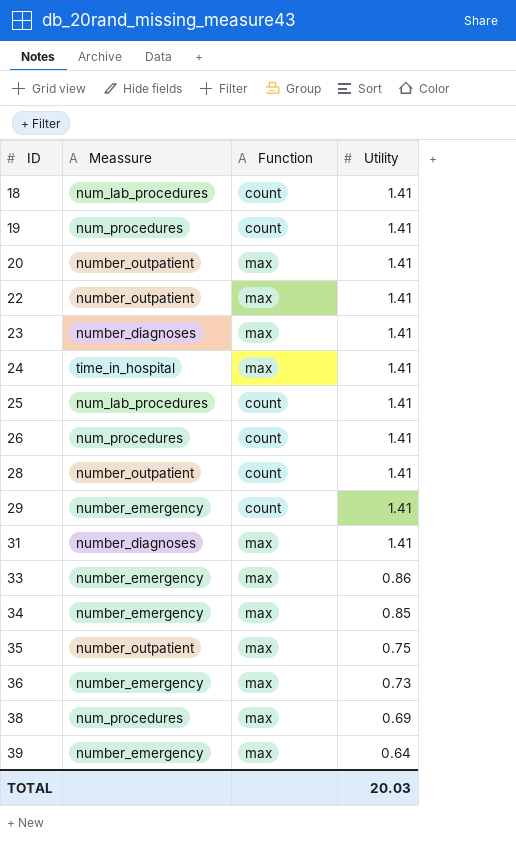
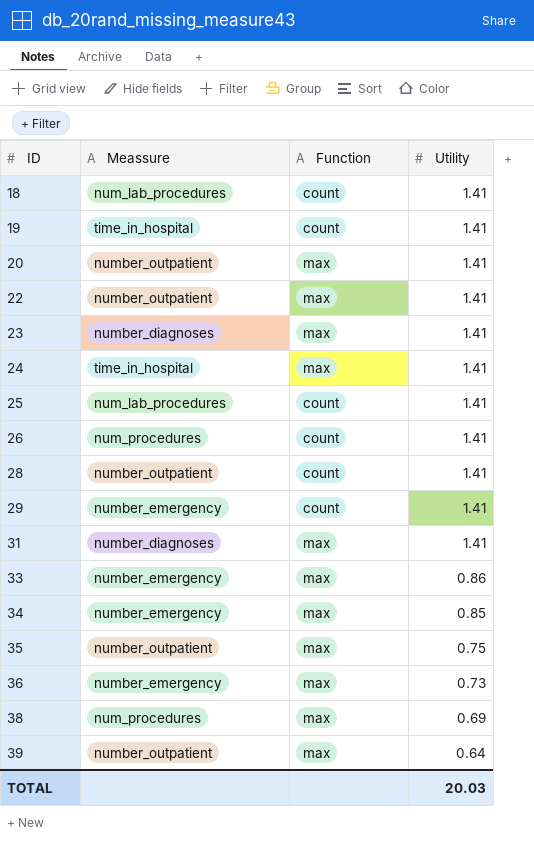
19 | Meassure: num_procedures -> time_in_hospital
39 | Meassure: number_emergency -> number_outpatient

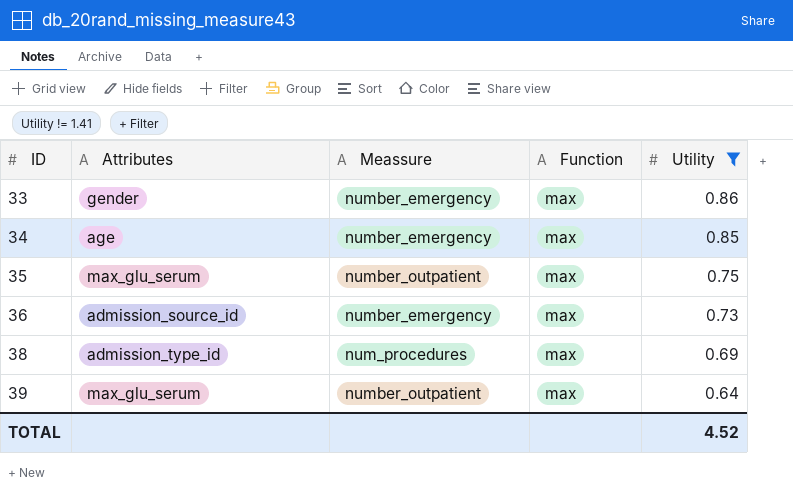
filter: none -> Utility != 1.41
column Attributes | position: none -> 2
TOTAL | Utility: 20.03 -> 4.52

